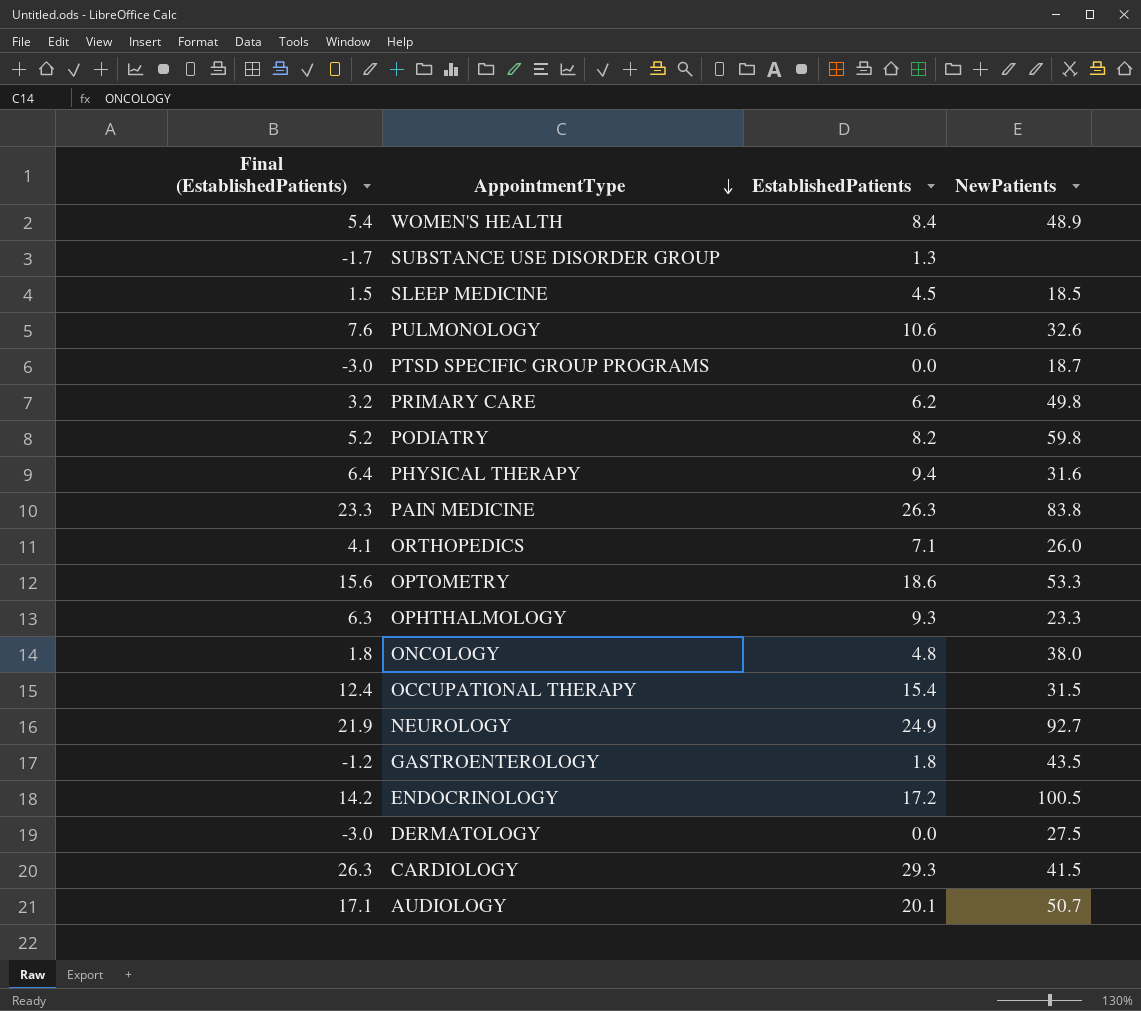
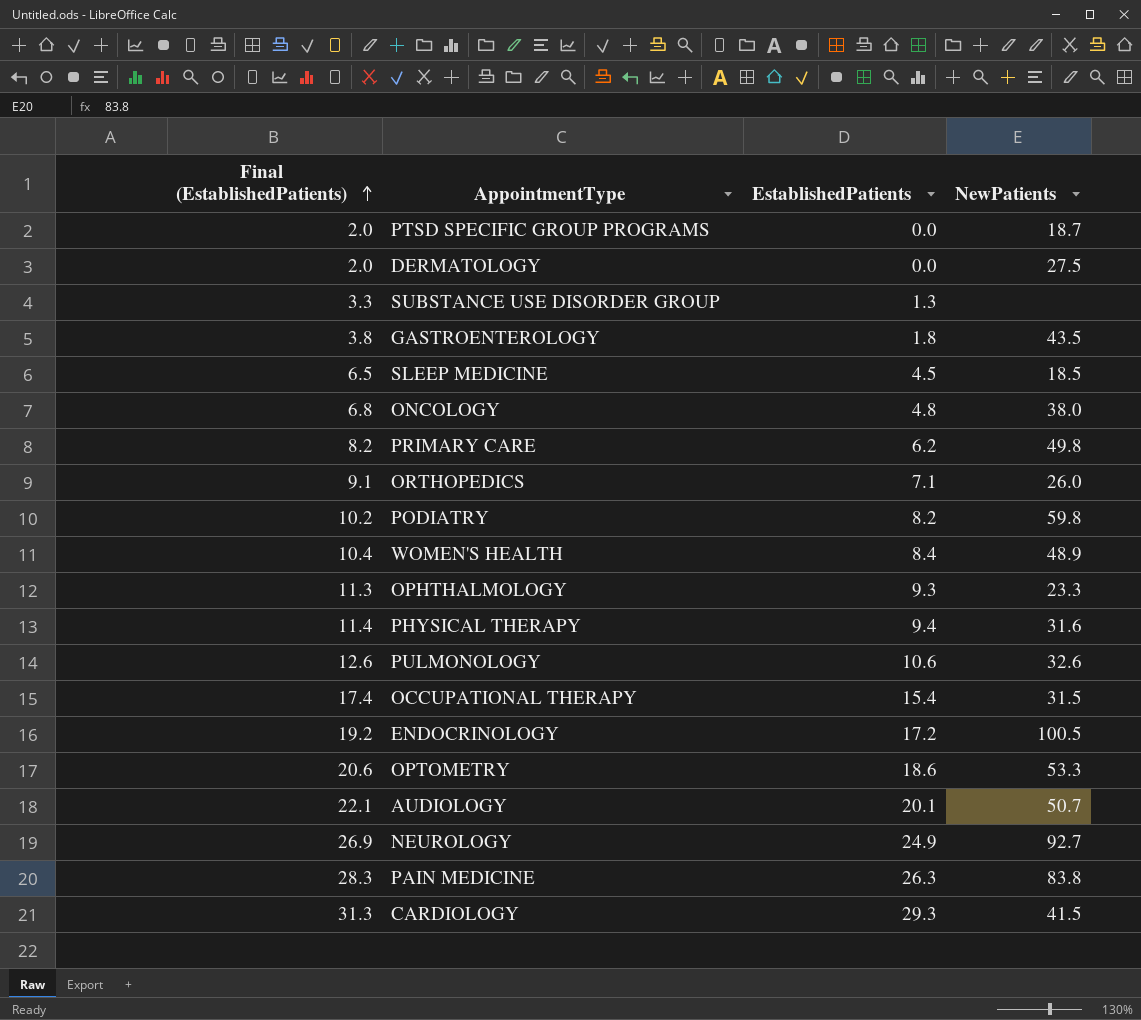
row order: AppointmentType descending -> Final (EstablishedPatients) ascending
column Final (EstablishedPatients) | formula: [EstablishedPatients] - 3 -> [EstablishedPatients] + 2

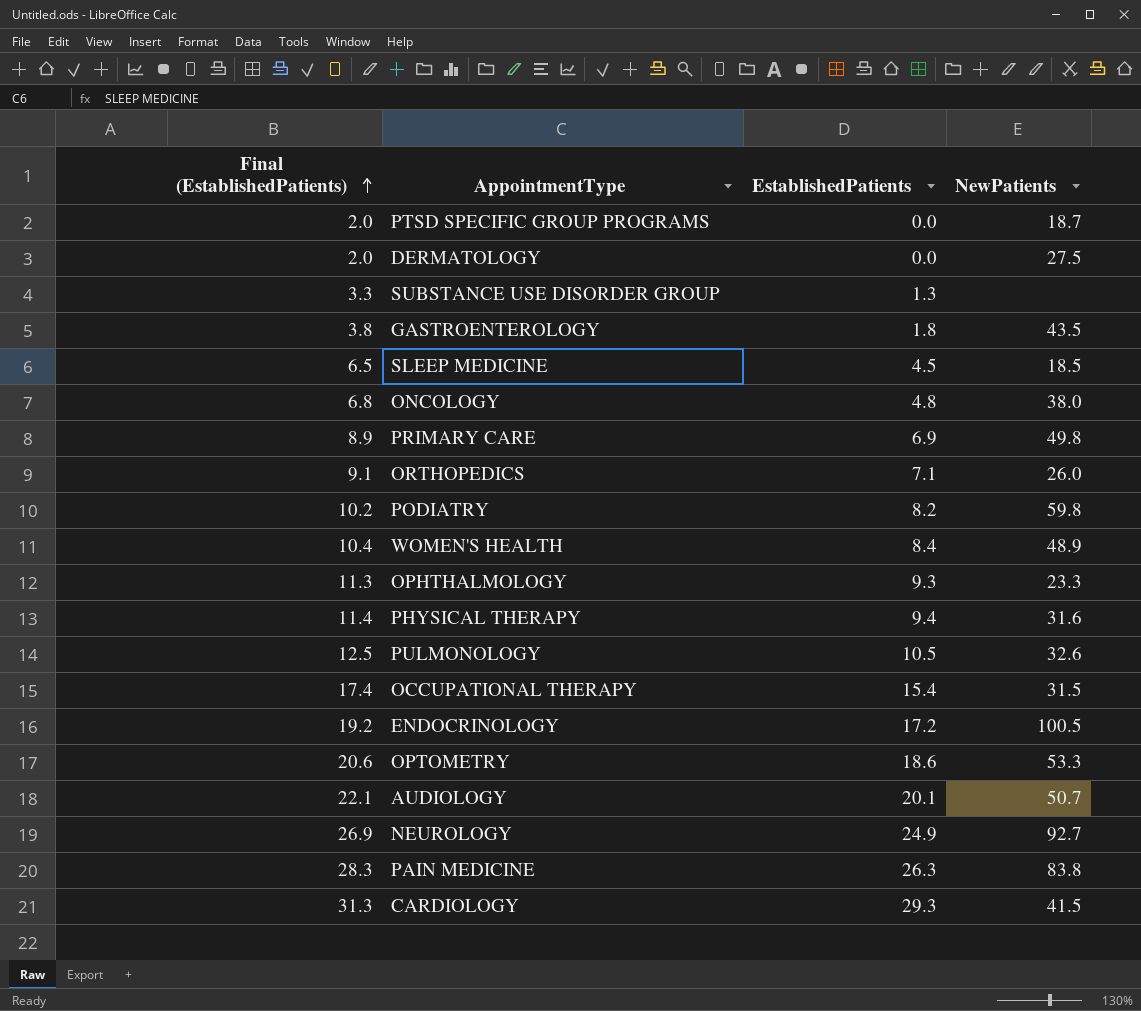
PRIMARY CARE | Final (EstablishedPatients): 8.2 -> 8.9
PRIMARY CARE | EstablishedPatients: 6.2 -> 6.9
PULMONOLOGY | Final (EstablishedPatients): 12.6 -> 12.5
PULMONOLOGY | EstablishedPatients: 10.6 -> 10.5

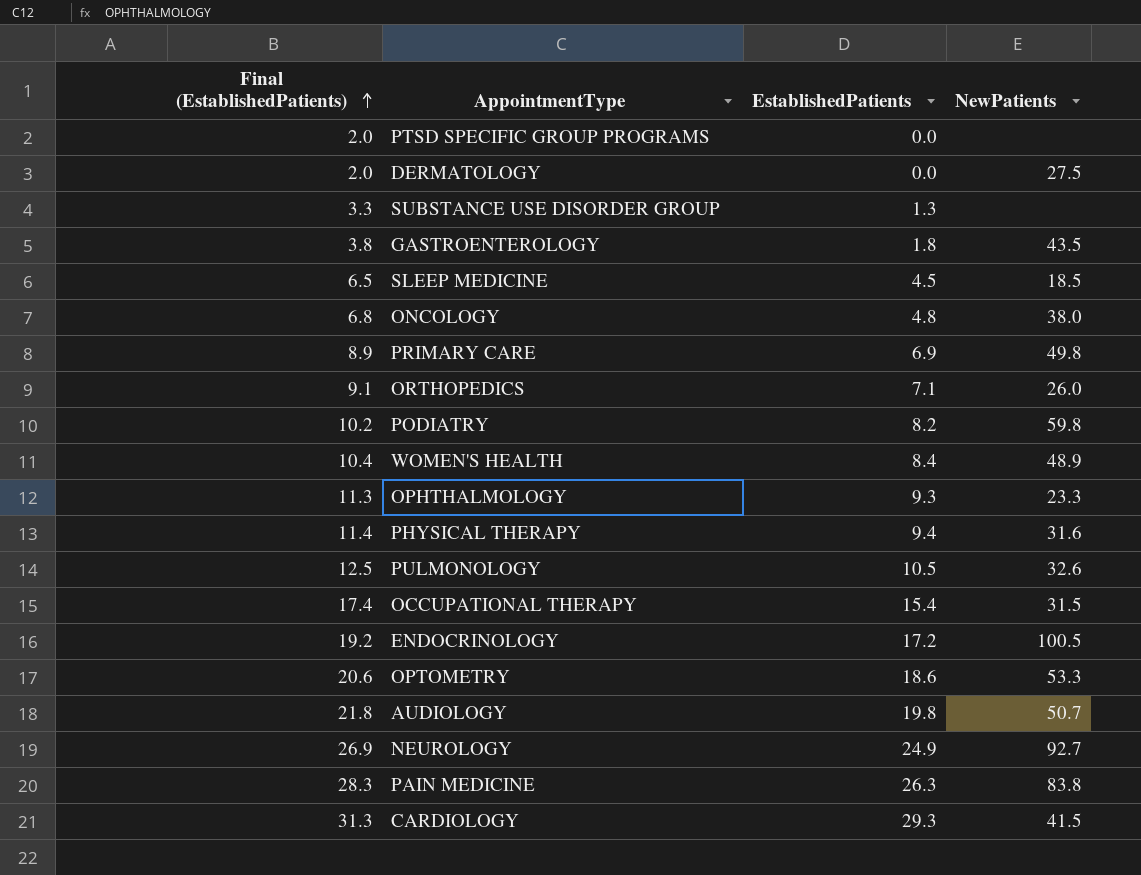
PTSD SPECIFIC GROUP PROGRAMS | NewPatients: 18.7 -> none
AUDIOLOGY | Final (EstablishedPatients): 22.1 -> 21.8
AUDIOLOGY | EstablishedPatients: 20.1 -> 19.8

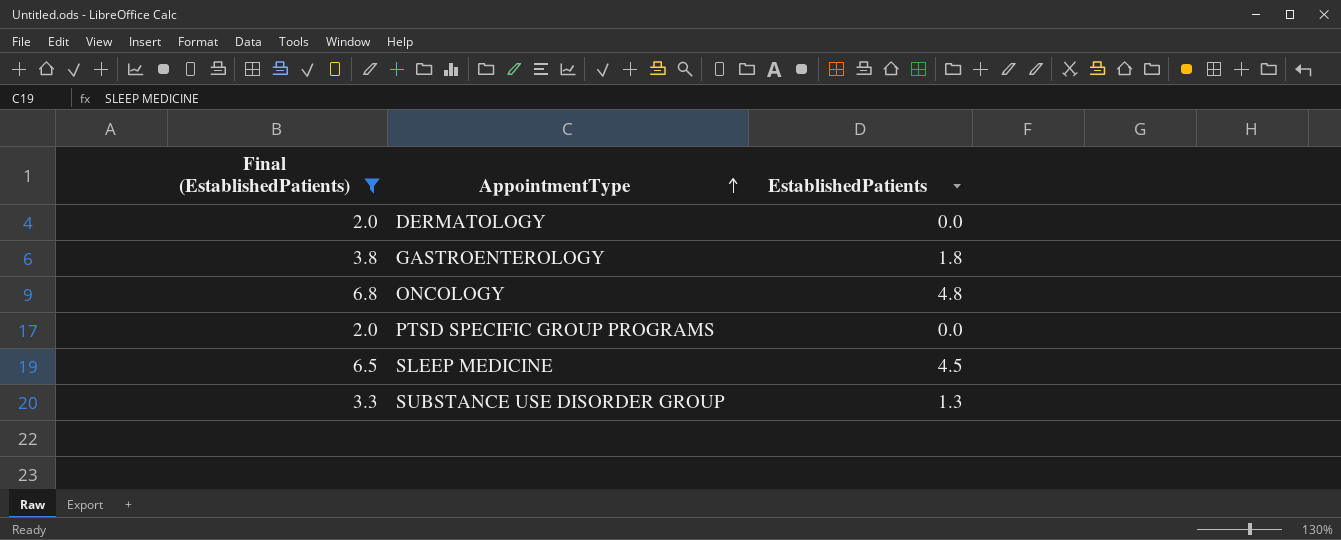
filter: none -> Final (EstablishedPatients) <= 6.8
row order: Final (EstablishedPatients) ascending -> AppointmentType ascending
column NewPatients | position: 4 -> none

